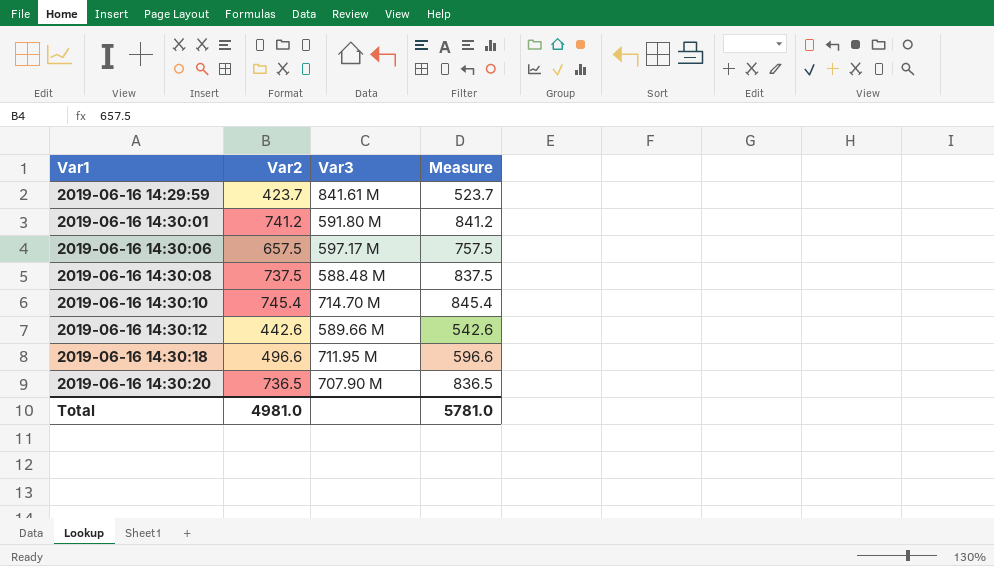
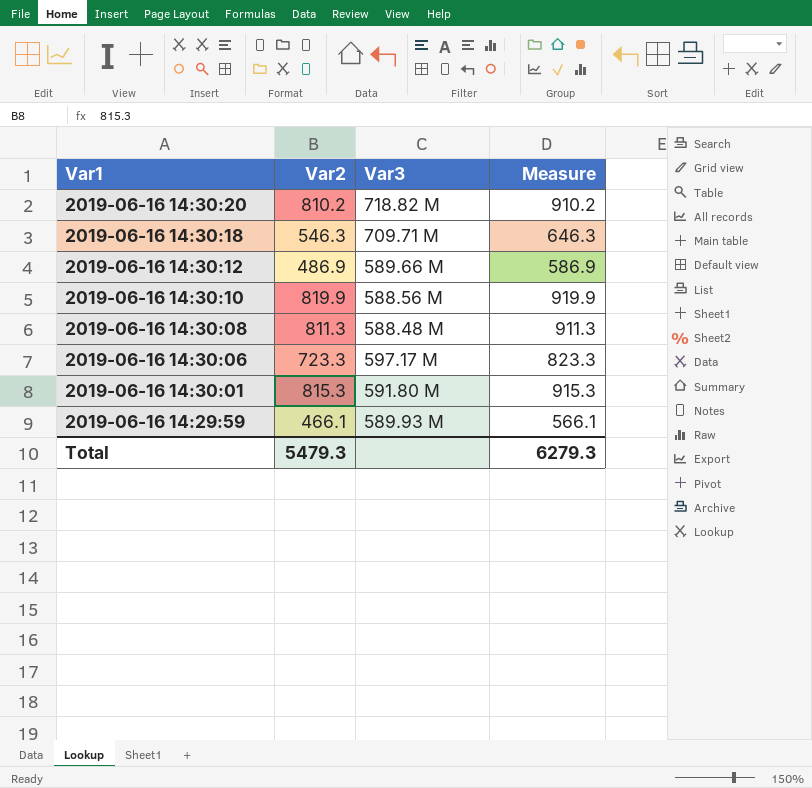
row order: Var1 ascending -> Var1 descending
2019-06-16 14:30:20 | Var2: 736.5 -> 810.2
2019-06-16 14:30:20 | Var3: 707.90 M -> 718.82 M
2019-06-16 14:30:20 | Measure: 836.5 -> 910.2
2019-06-16 14:30:18 | Var2: 496.6 -> 546.3
2019-06-16 14:30:18 | Var3: 711.95 M -> 709.71 M
2019-06-16 14:30:18 | Measure: 596.6 -> 646.3
2019-06-16 14:30:12 | Var2: 442.6 -> 486.9
2019-06-16 14:30:12 | Measure: 542.6 -> 586.9
2019-06-16 14:30:10 | Var2: 745.4 -> 819.9
2019-06-16 14:30:10 | Var3: 714.70 M -> 588.56 M
2019-06-16 14:30:10 | Measure: 845.4 -> 919.9
2019-06-16 14:30:08 | Var2: 737.5 -> 811.3
2019-06-16 14:30:08 | Measure: 837.5 -> 911.3
2019-06-16 14:30:06 | Var2: 657.5 -> 723.3
2019-06-16 14:30:06 | Measure: 757.5 -> 823.3
2019-06-16 14:30:01 | Var2: 741.2 -> 815.3
2019-06-16 14:30:01 | Measure: 841.2 -> 915.3
2019-06-16 14:29:59 | Var2: 423.7 -> 466.1
2019-06-16 14:29:59 | Var3: 841.61 M -> 589.93 M
2019-06-16 14:29:59 | Measure: 523.7 -> 566.1
Total | Var2: 4981.0 -> 5479.3
Total | Measure: 5781.0 -> 6279.3

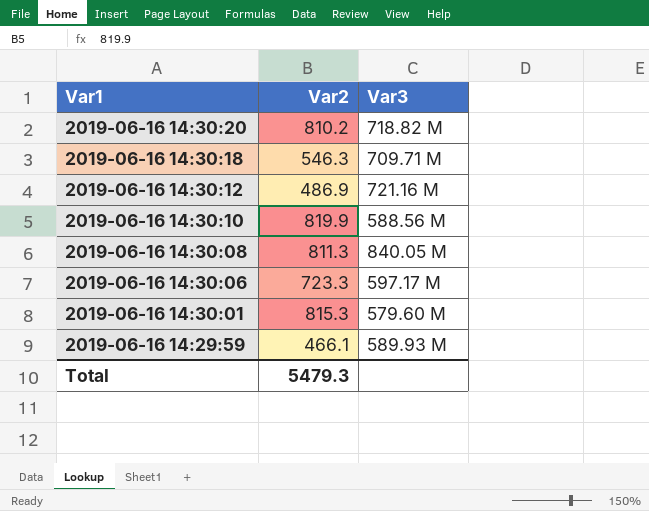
column Measure | formula: [Var2] + 100 -> none
2019-06-16 14:30:12 | Var3: 589.66 M -> 721.16 M
2019-06-16 14:30:08 | Var3: 588.48 M -> 840.05 M
2019-06-16 14:30:01 | Var3: 591.80 M -> 579.60 M

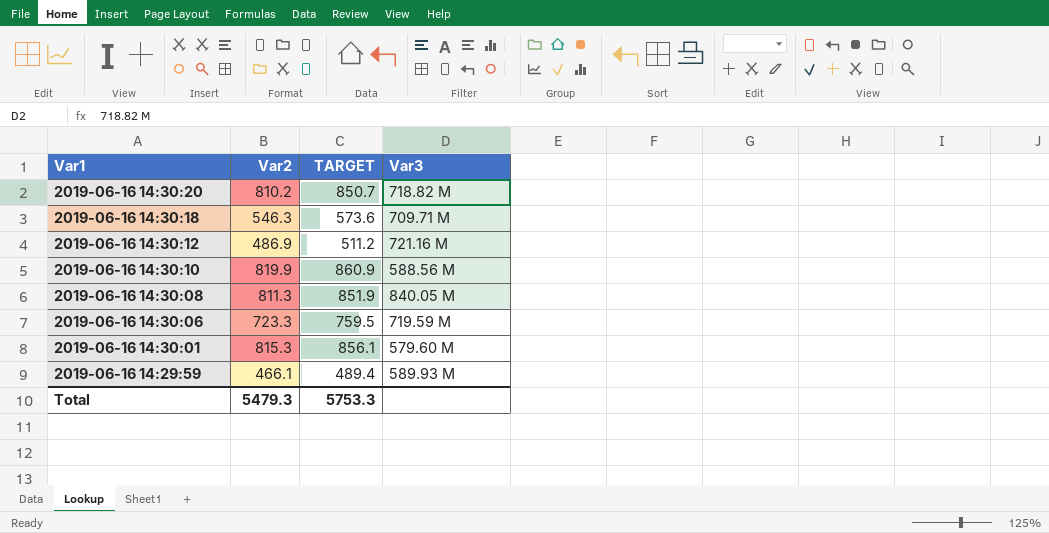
column TARGET | formula: none -> [Var2] * 1.05
2019-06-16 14:30:06 | Var3: 597.17 M -> 719.59 M

